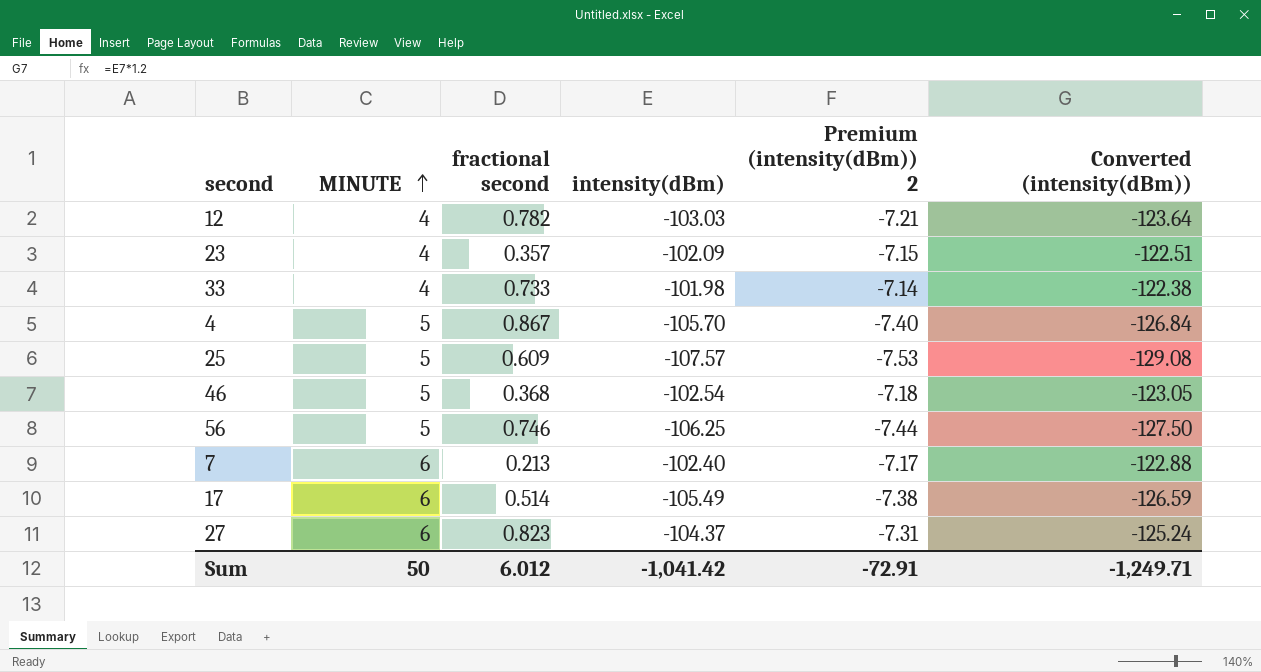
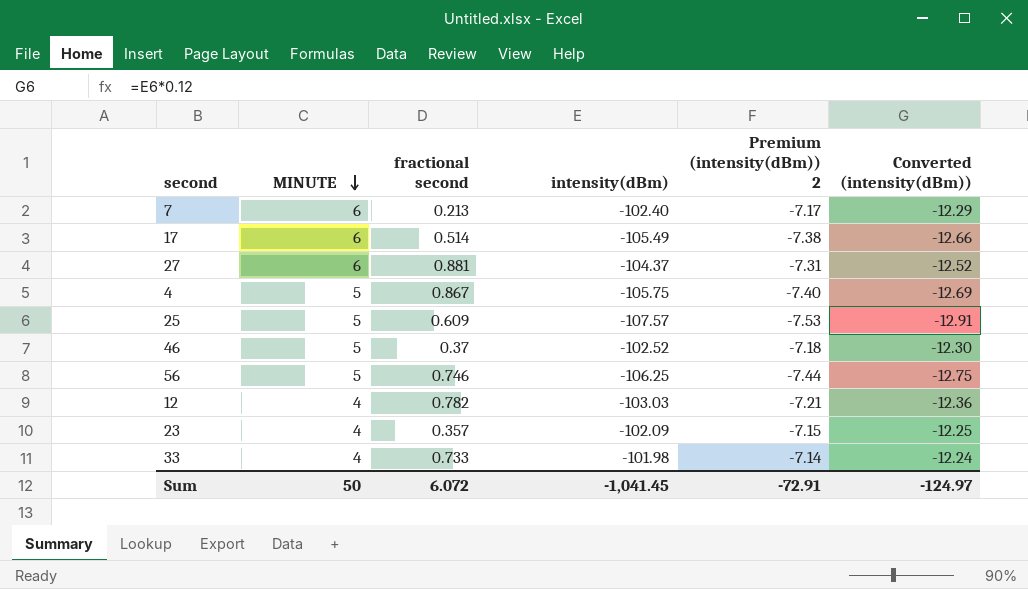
row order: MINUTE ascending -> MINUTE descending
column Converted (intensity(dBm)) | formula: [intensity(dBm)] * 1.2 -> [intensity(dBm)] * 0.12
27 | fractional second: 0.823 -> 0.881
4 | intensity(dBm): -105.70 -> -105.75
46 | fractional second: 0.368 -> 0.37
46 | intensity(dBm): -102.54 -> -102.52
Sum | fractional second: 6.012 -> 6.072
Sum | intensity(dBm): -1,041.42 -> -1,041.45
Sum | Converted (intensity(dBm)): -1,249.71 -> -124.97

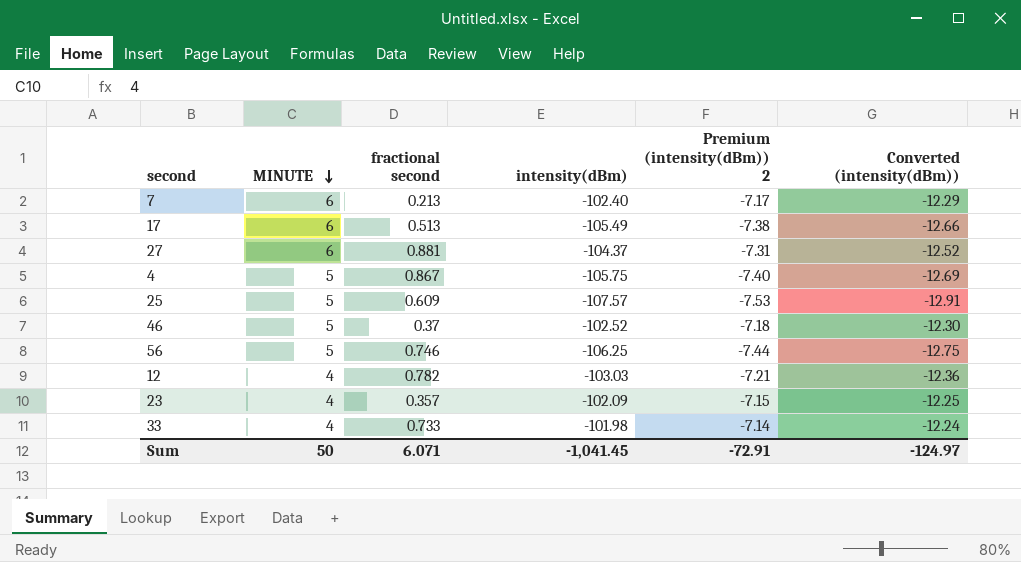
17 | fractional second: 0.514 -> 0.513
Sum | fractional second: 6.072 -> 6.071

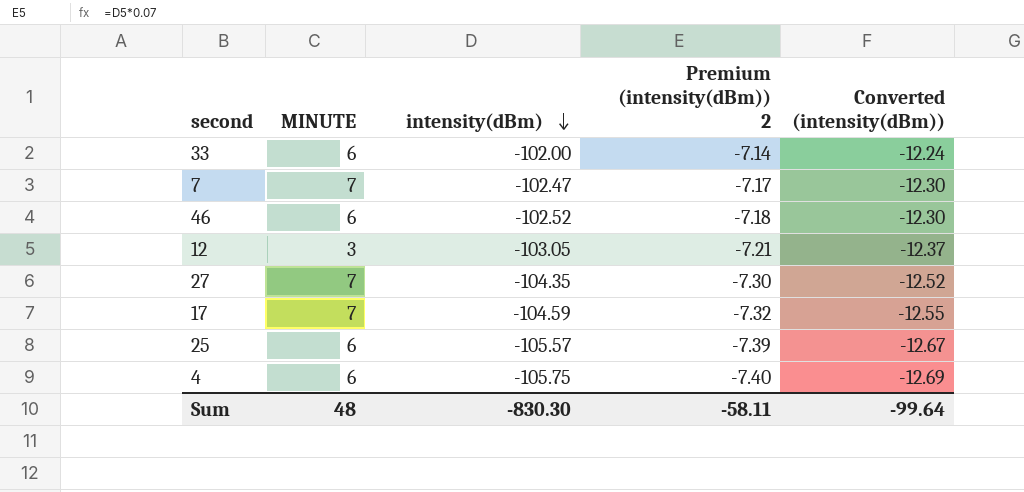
row order: MINUTE descending -> intensity(dBm) descending
column fractional second | position: 3 -> none
row 56: 5 | 0.746 | -106.25 | -7.44 | -12.75 -> none
row 23: 4 | 0.357 | -102.09 | -7.15 | -12.25 -> none
33 | MINUTE: 4 -> 6
33 | intensity(dBm): -101.98 -> -102.00
7 | MINUTE: 6 -> 7
7 | intensity(dBm): -102.40 -> -102.47
7 | Converted (intensity(dBm)): -12.29 -> -12.30
46 | MINUTE: 5 -> 6
12 | MINUTE: 4 -> 3
12 | intensity(dBm): -103.03 -> -103.05
12 | Converted (intensity(dBm)): -12.36 -> -12.37
27 | MINUTE: 6 -> 7
27 | intensity(dBm): -104.37 -> -104.35
27 | Premium (intensity(dBm)) 2: -7.31 -> -7.30
17 | MINUTE: 6 -> 7
17 | intensity(dBm): -105.49 -> -104.59
17 | Premium (intensity(dBm)) 2: -7.38 -> -7.32
17 | Converted (intensity(dBm)): -12.66 -> -12.55
25 | MINUTE: 5 -> 6
25 | intensity(dBm): -107.57 -> -105.57
25 | Premium (intensity(dBm)) 2: -7.53 -> -7.39
25 | Converted (intensity(dBm)): -12.91 -> -12.67
4 | MINUTE: 5 -> 6
Sum | MINUTE: 50 -> 48
Sum | intensity(dBm): -1,041.45 -> -830.30
Sum | Premium (intensity(dBm)) 2: -72.91 -> -58.11
Sum | Converted (intensity(dBm)): -124.97 -> -99.64

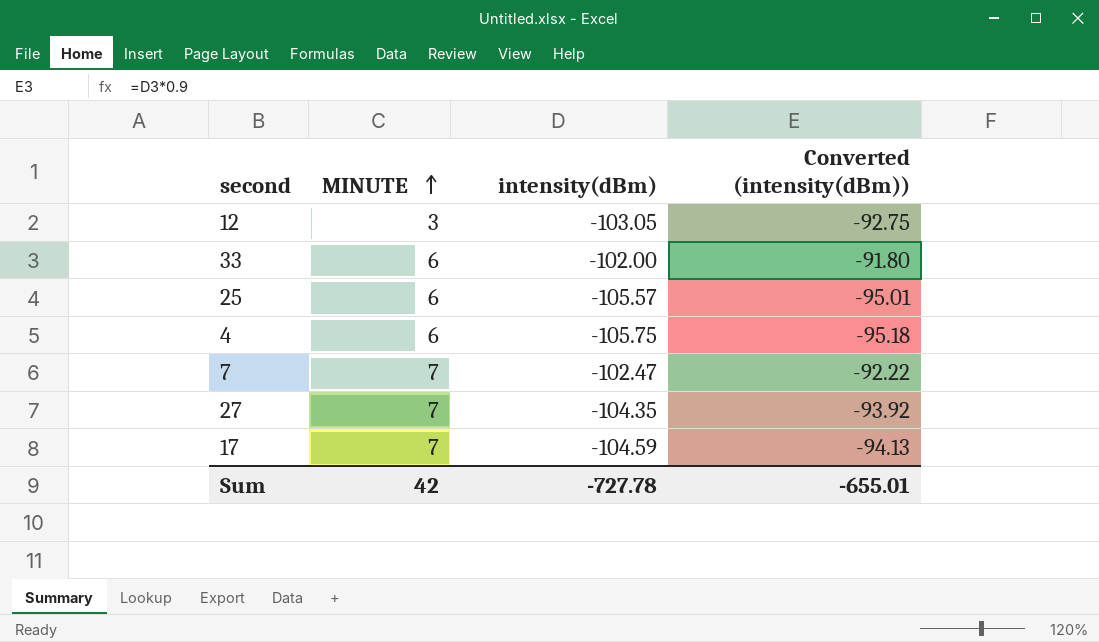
row order: intensity(dBm) descending -> MINUTE ascending
column Premium (intensity(dBm)) 2 | formula: [intensity(dBm)] * 0.07 -> none
column Converted (intensity(dBm)) | formula: [intensity(dBm)] * 0.12 -> [intensity(dBm)] * 0.9
row 46: 6 | -102.52 | -7.18 | -12.30 -> none
Sum | MINUTE: 48 -> 42
Sum | intensity(dBm): -830.30 -> -727.78
Sum | Converted (intensity(dBm)): -99.64 -> -655.01

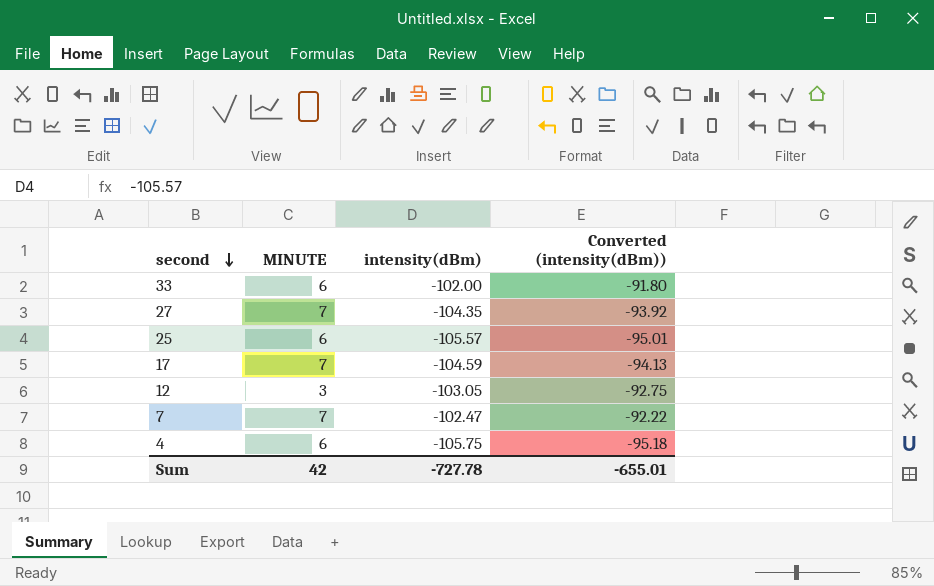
row order: MINUTE ascending -> second descending

